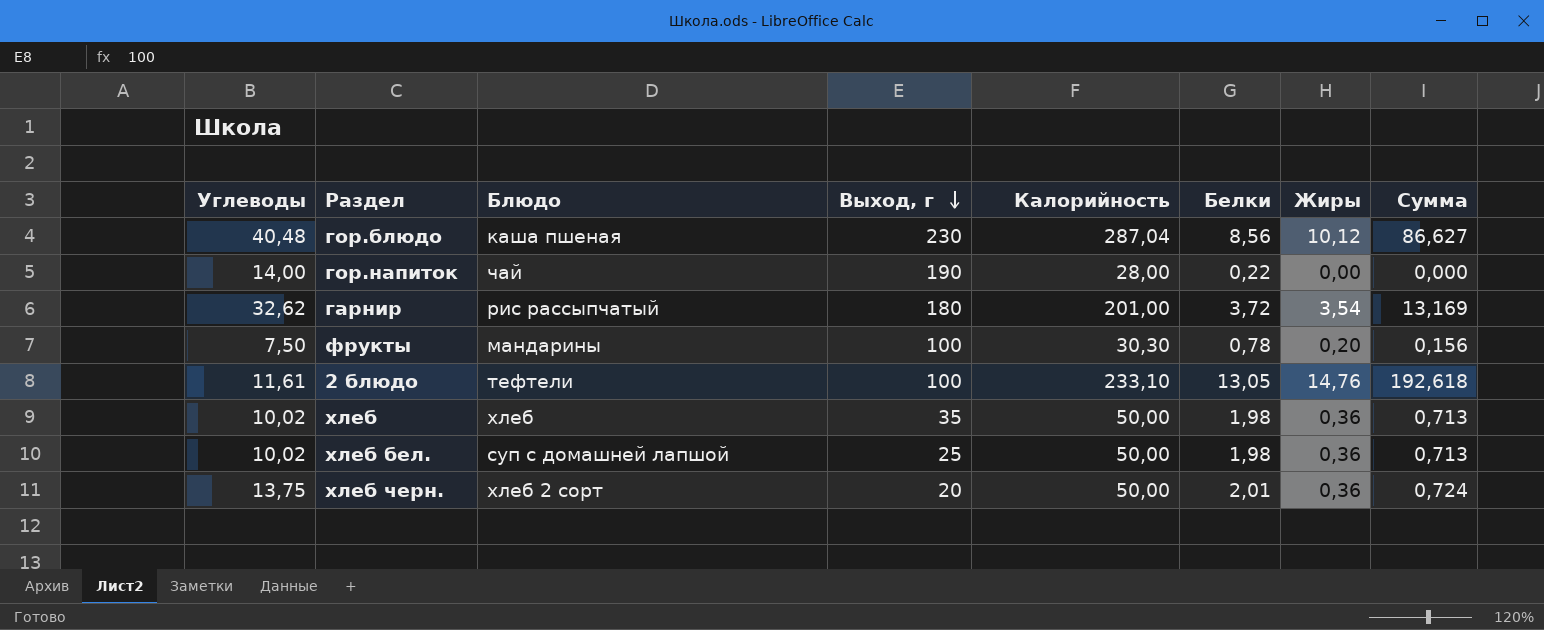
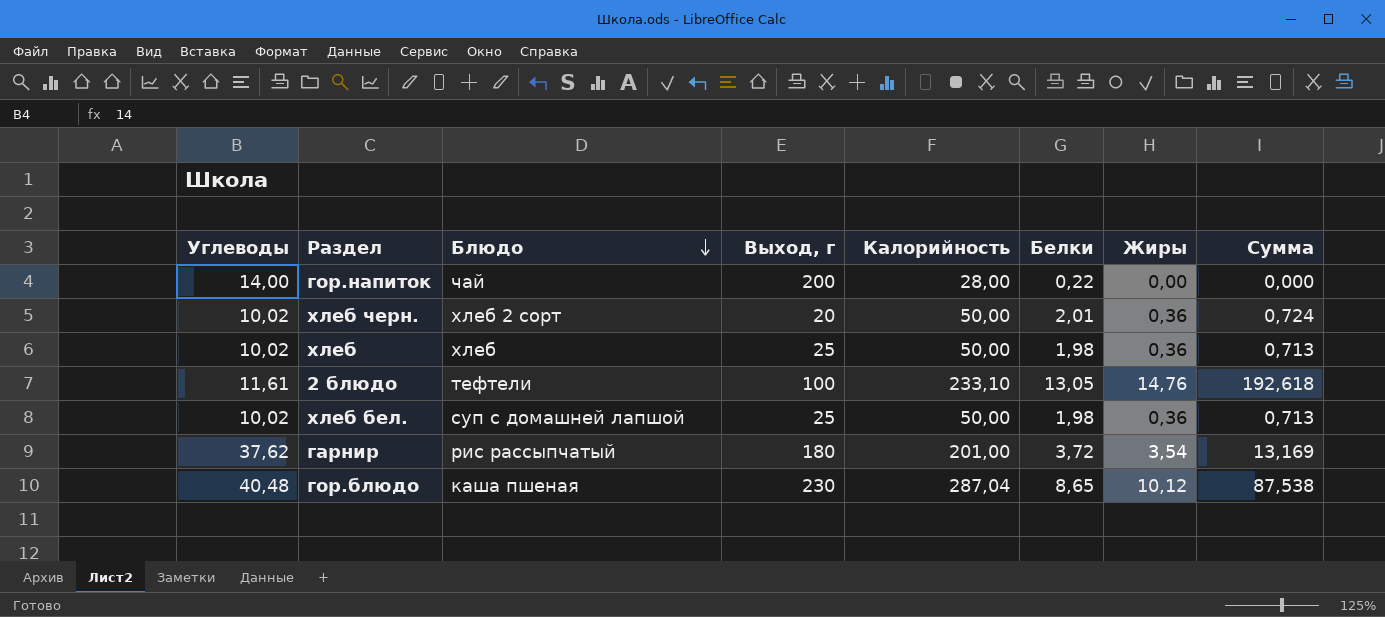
row order: Выход, г descending -> Блюдо descending
row фрукты: 7,50 | мандарины | 100 | 30,30 | 0,78 | 0,20 | 0,156 -> none
гор.напиток | Выход, г: 190 -> 200
хлеб черн. | Углеводы: 13,75 -> 10,02
хлеб | Выход, г: 35 -> 25
гарнир | Углеводы: 32,62 -> 37,62
гор.блюдо | Белки: 8,56 -> 8,65
гор.блюдо | Сумма: 86,627 -> 87,538

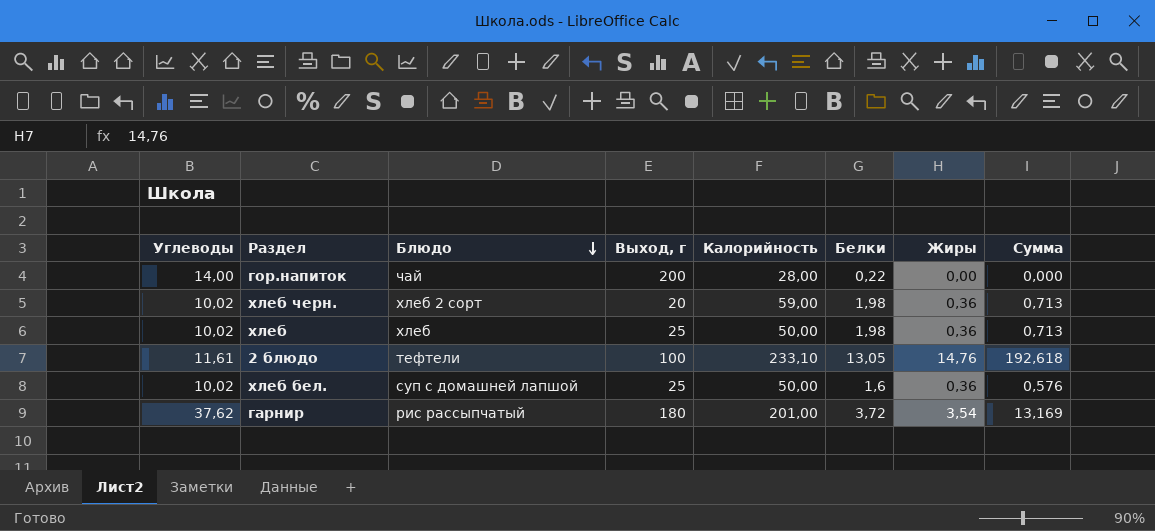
row гор.блюдо: 40,48 | каша пшеная | 230 | 287,04 | 8,65 | 10,12 | 87,538 -> none
хлеб черн. | Калорийность: 50,00 -> 59,00
хлеб черн. | Белки: 2,01 -> 1,98
хлеб черн. | Сумма: 0,724 -> 0,713
хлеб бел. | Белки: 1,98 -> 1,6
хлеб бел. | Сумма: 0,713 -> 0,576

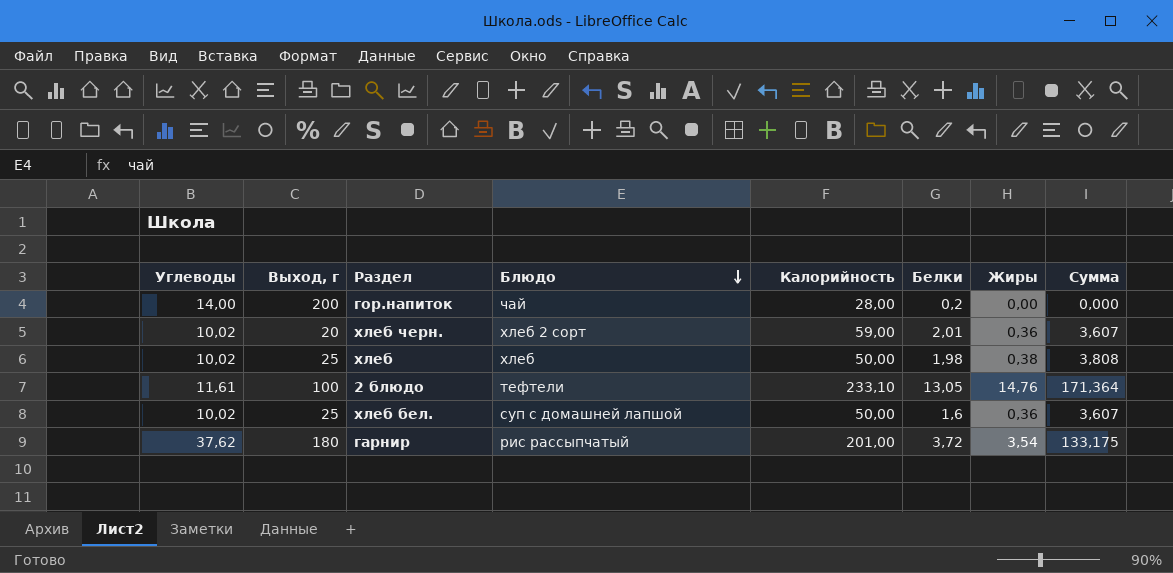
column Выход, г | position: 4 -> 2
column Сумма | formula: [Белки] * [Жиры] -> [Углеводы] * [Жиры]
гор.напиток | Белки: 0,22 -> 0,2
хлеб черн. | Белки: 1,98 -> 2,01
хлеб | Жиры: 0,36 -> 0,38

